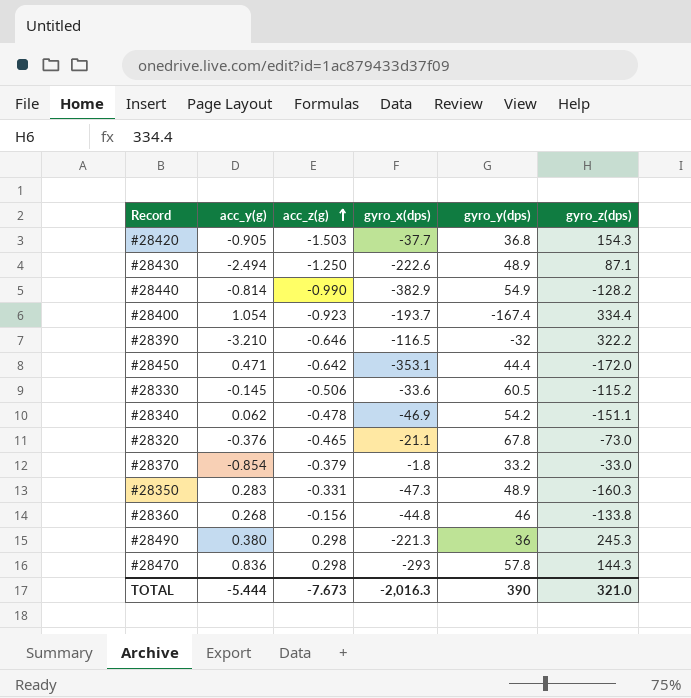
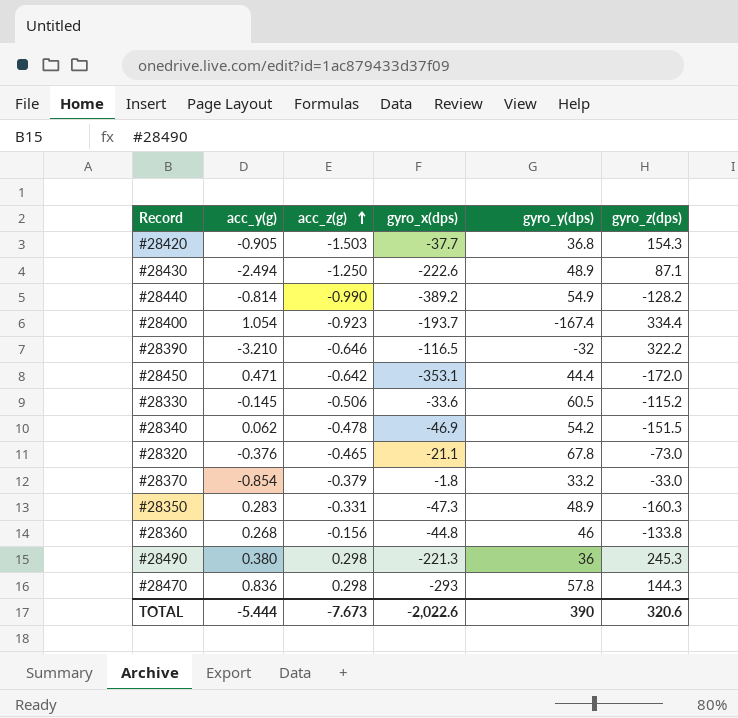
#28440 | gyro_x(dps): -382.9 -> -389.2
#28340 | gyro_z(dps): -151.1 -> -151.5
TOTAL | gyro_x(dps): -2,016.3 -> -2,022.6
TOTAL | gyro_z(dps): 321.0 -> 320.6

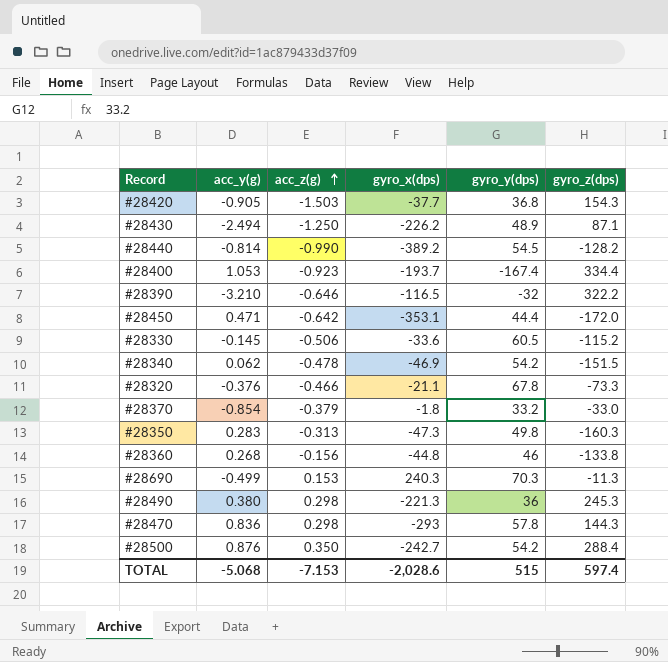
#28430 | gyro_x(dps): -222.6 -> -226.2
#28440 | gyro_y(dps): 54.9 -> 54.5
#28400 | acc_y(g): 1.054 -> 1.053
#28320 | acc_z(g): -0.465 -> -0.466
#28320 | gyro_z(dps): -73.0 -> -73.3
#28350 | acc_z(g): -0.331 -> -0.313
#28350 | gyro_y(dps): 48.9 -> 49.8
row #28690: none -> -0.499 | 0.153 | 240.3 | 70.3 | -11.3
row #28500: none -> 0.876 | 0.350 | -242.7 | 54.2 | 288.4
TOTAL | acc_y(g): -5.444 -> -5.068
TOTAL | acc_z(g): -7.673 -> -7.153
TOTAL | gyro_x(dps): -2,022.6 -> -2,028.6
TOTAL | gyro_y(dps): 390 -> 515
TOTAL | gyro_z(dps): 320.6 -> 597.4

